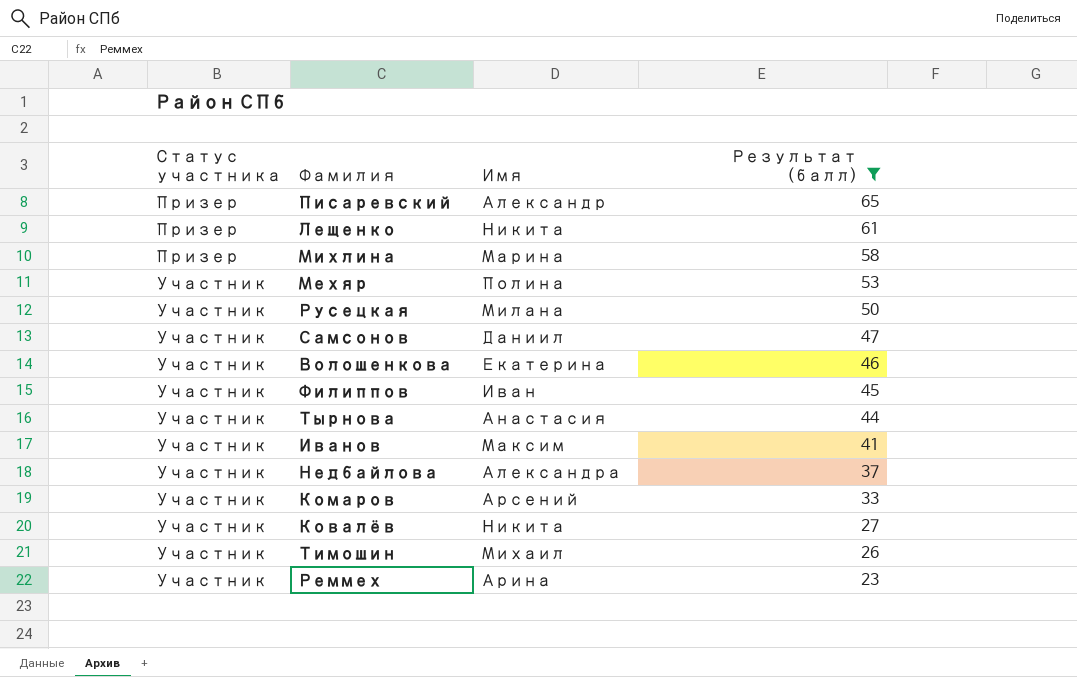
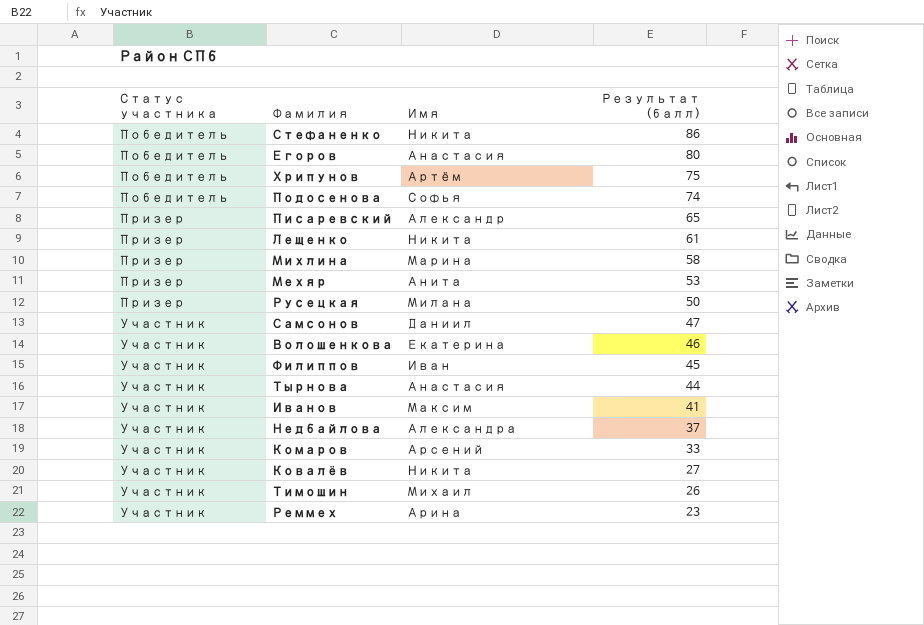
filter: Результат (балл) <= 65 -> none
Мехяр | Статус участника: Участник -> Призер
Мехяр | Имя: Полина -> Анита
Русецкая | Статус участника: Участник -> Призер

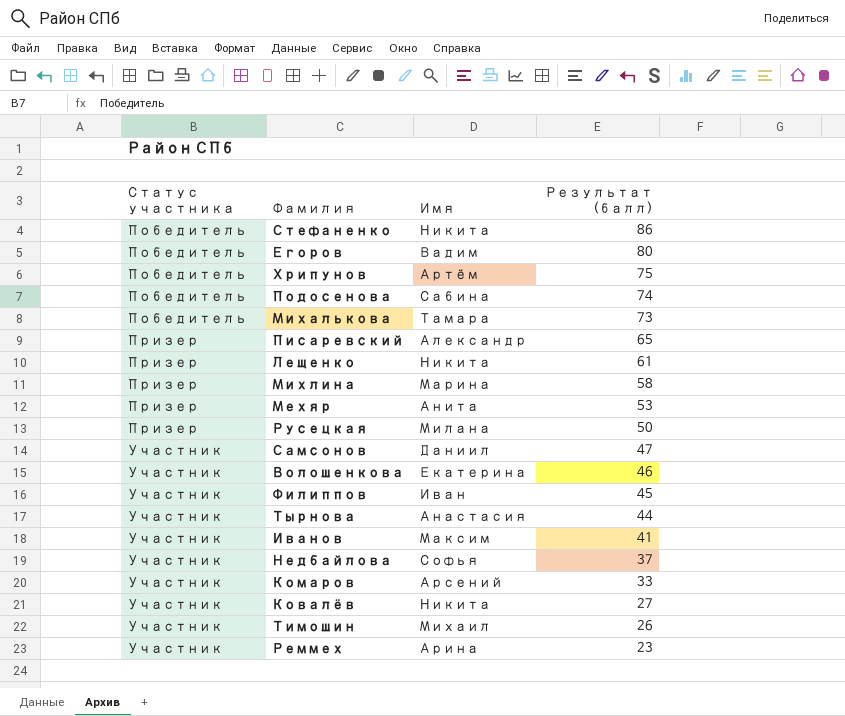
Егоров | Имя: Анастасия -> Вадим
Подосенова | Имя: Софья -> Сабина
row Михалькова: none -> Победитель | Тамара | 73
Недбайлова | Имя: Александра -> Софья

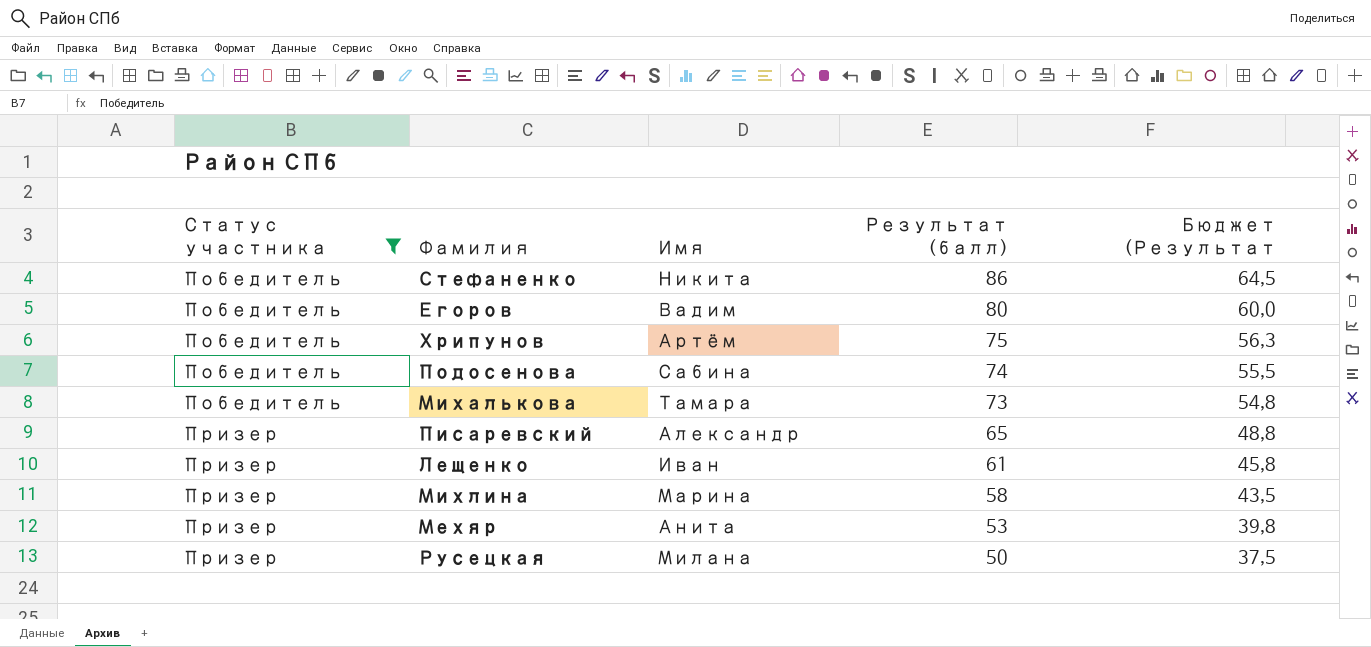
filter: none -> Статус участника != Участник
column Бюджет (Результат | formula: none -> [Результат (балл)] * 0,75
Лещенко | Имя: Никита -> Иван

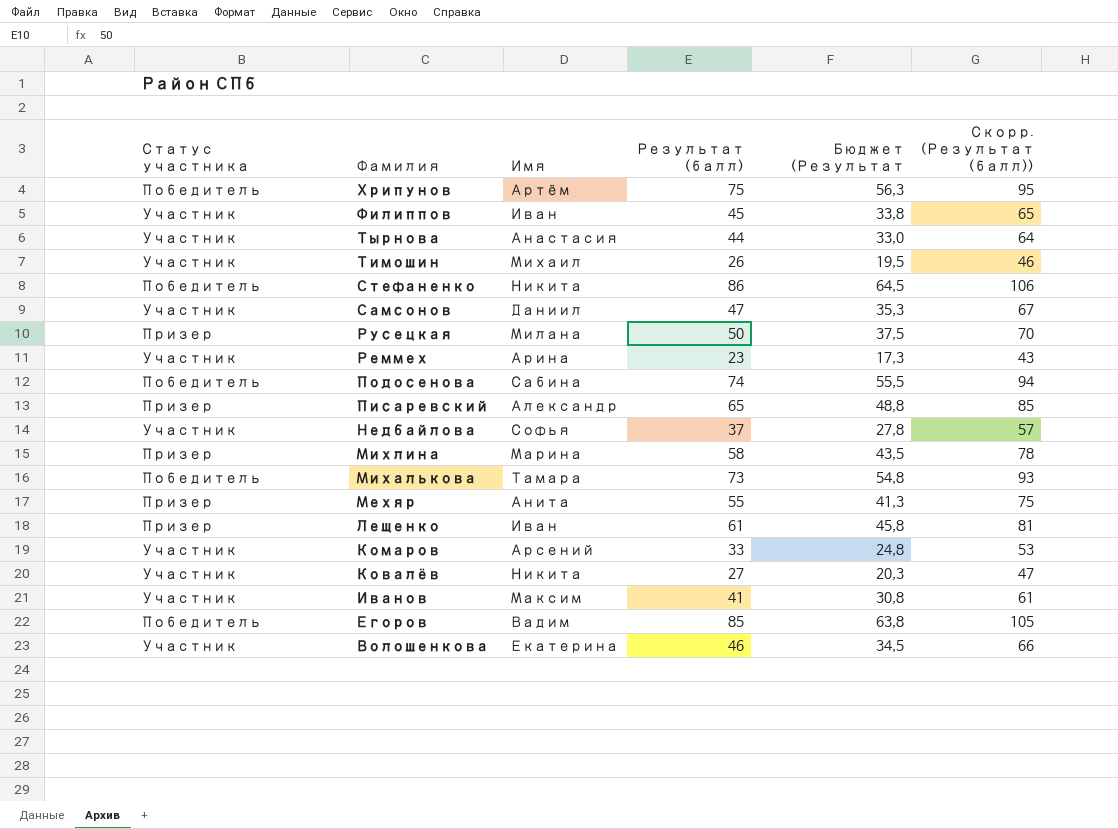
filter: Статус участника != Участник -> none
row order: Статус участника ascending -> Фамилия descending
column Скорр. (Результат (балл)) | formula: none -> [Результат (балл)] + 20
Мехяр | Результат (балл): 53 -> 55
Мехяр | Бюджет (Результат: 39,8 -> 41,3
Егоров | Результат (балл): 80 -> 85
Егоров | Бюджет (Результат: 60,0 -> 63,8

